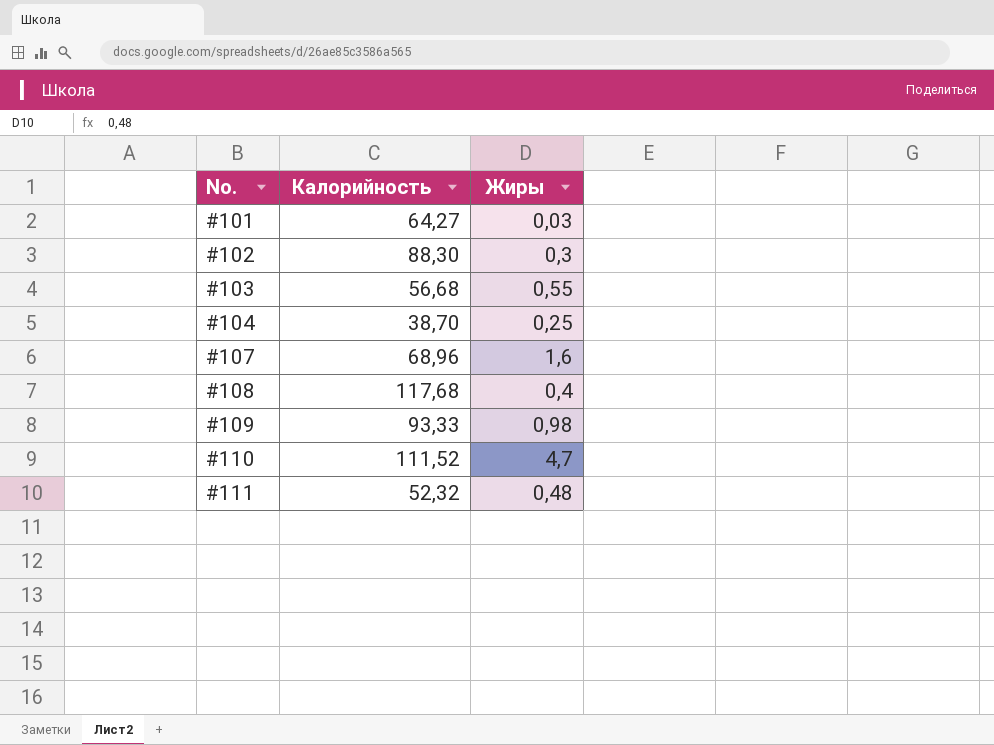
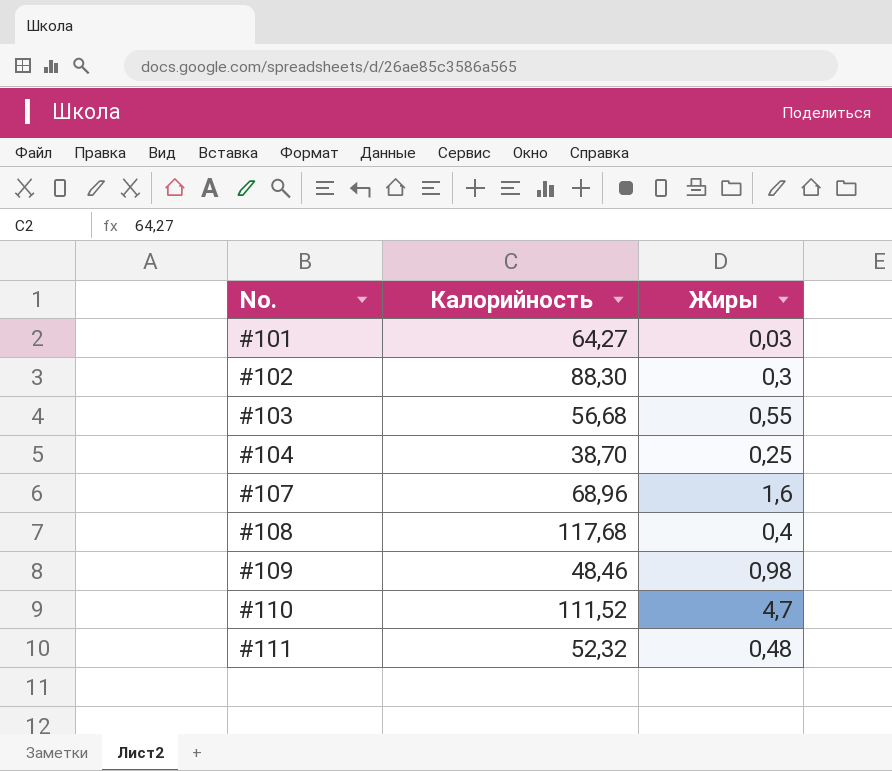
#109 | Калорийность: 93,33 -> 48,46

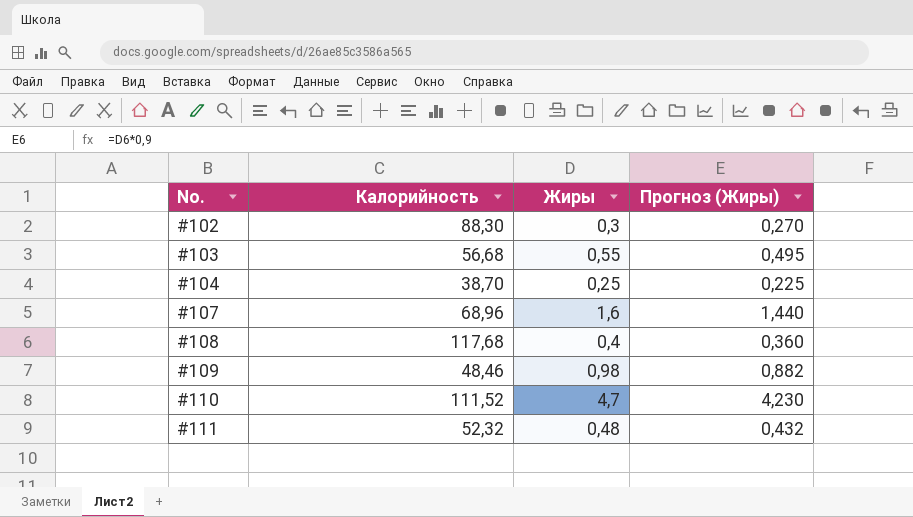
column Прогноз (Жиры) | formula: none -> [Жиры] * 0,9
row #101: 64,27 | 0,03 -> none

